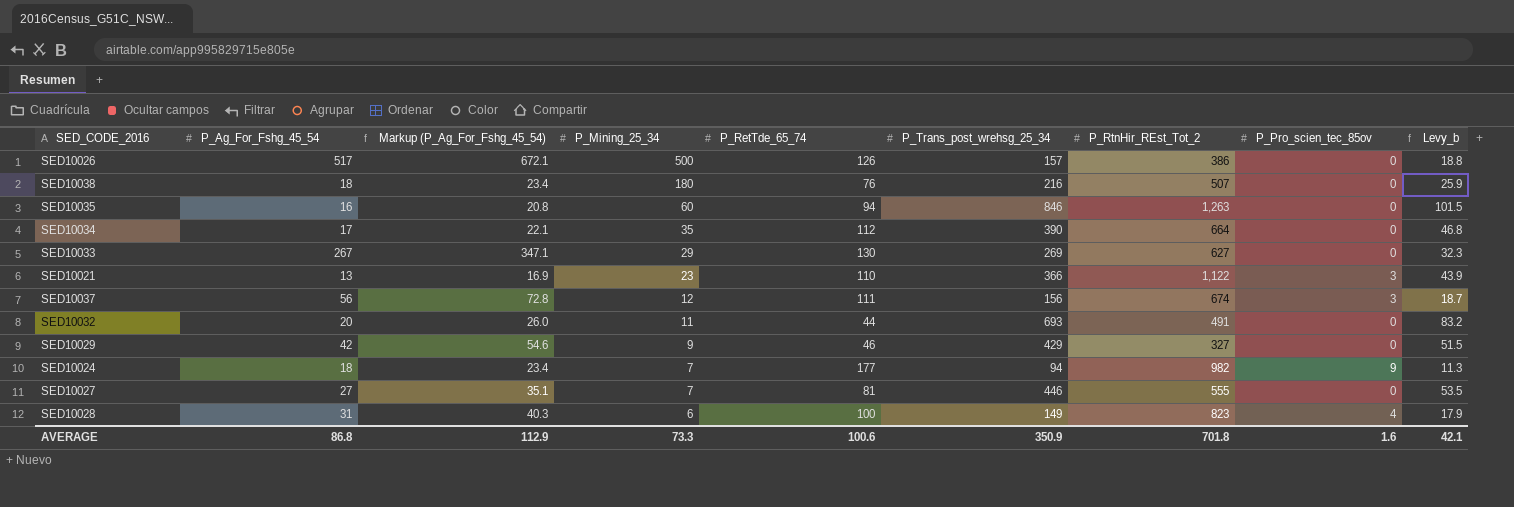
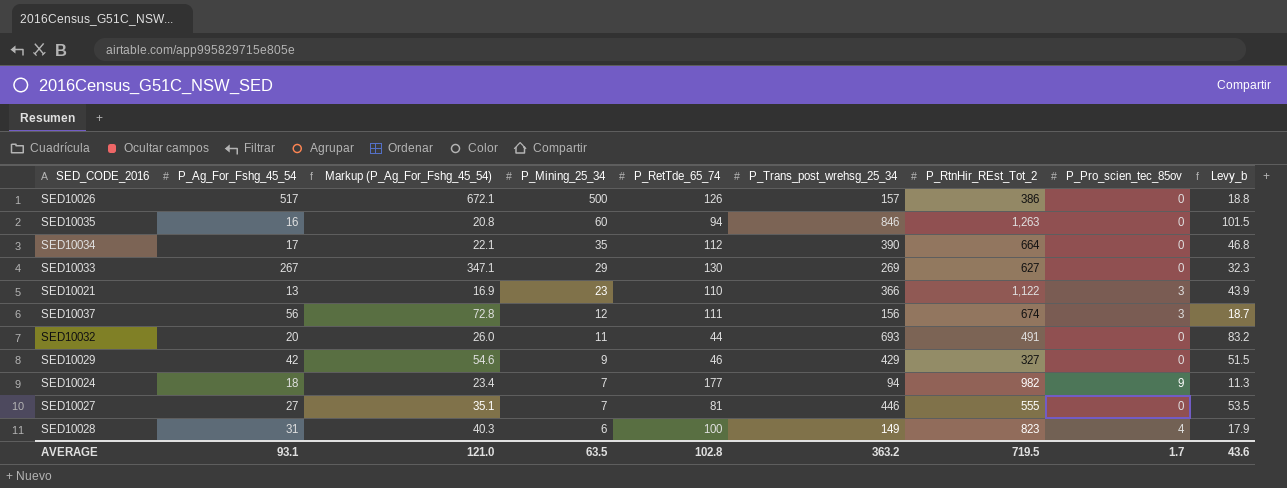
row SED10038: 18 | 23.4 | 180 | 76 | 216 | 507 | 0 | 25.9 -> none
AVERAGE | P_Ag_For_Fshg_45_54: 86.8 -> 93.1
AVERAGE | Markup (P_Ag_For_Fshg_45_54): 112.9 -> 121.0
AVERAGE | P_Mining_25_34: 73.3 -> 63.5
AVERAGE | P_RetTde_65_74: 100.6 -> 102.8
AVERAGE | P_Trans_post_wrehsg_25_34: 350.9 -> 363.2
AVERAGE | P_RtnHir_REst_Tot_2: 701.8 -> 719.5
AVERAGE | P_Pro_scien_tec_85ov: 1.6 -> 1.7
AVERAGE | Levy_b: 42.1 -> 43.6

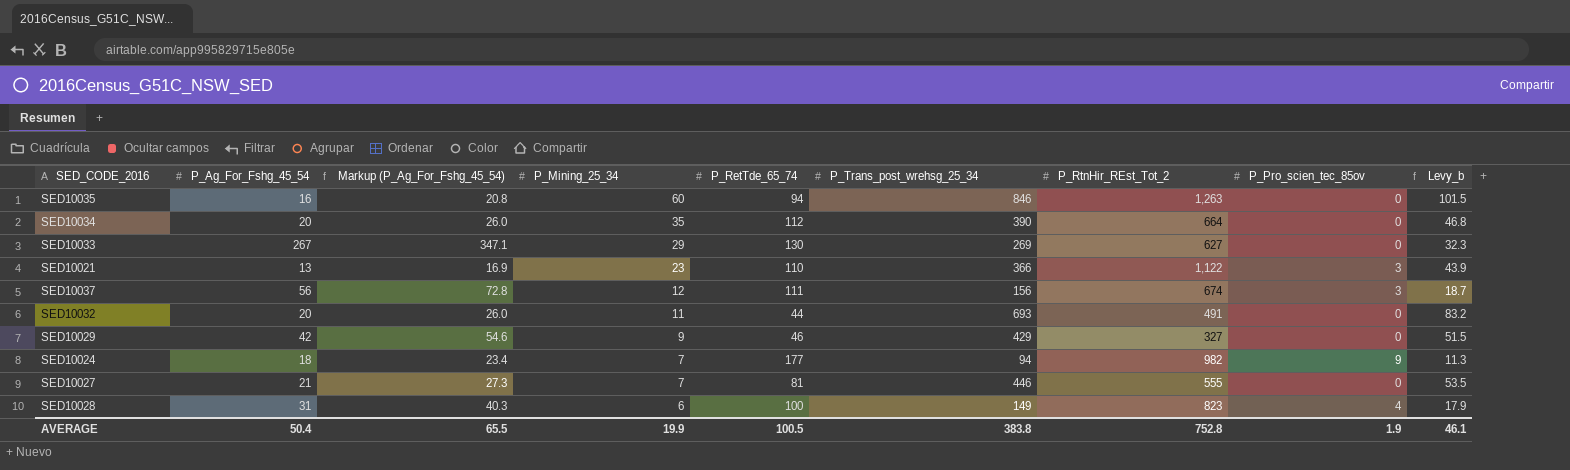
row SED10026: 517 | 672.1 | 500 | 126 | 157 | 386 | 0 | 18.8 -> none
SED10034 | P_Ag_For_Fshg_45_54: 17 -> 20
SED10034 | Markup (P_Ag_For_Fshg_45_54): 22.1 -> 26.0
SED10027 | P_Ag_For_Fshg_45_54: 27 -> 21
SED10027 | Markup (P_Ag_For_Fshg_45_54): 35.1 -> 27.3
AVERAGE | P_Ag_For_Fshg_45_54: 93.1 -> 50.4
AVERAGE | Markup (P_Ag_For_Fshg_45_54): 121.0 -> 65.5
AVERAGE | P_Mining_25_34: 63.5 -> 19.9
AVERAGE | P_RetTde_65_74: 102.8 -> 100.5
AVERAGE | P_Trans_post_wrehsg_25_34: 363.2 -> 383.8
AVERAGE | P_RtnHir_REst_Tot_2: 719.5 -> 752.8
AVERAGE | P_Pro_scien_tec_85ov: 1.7 -> 1.9
AVERAGE | Levy_b: 43.6 -> 46.1

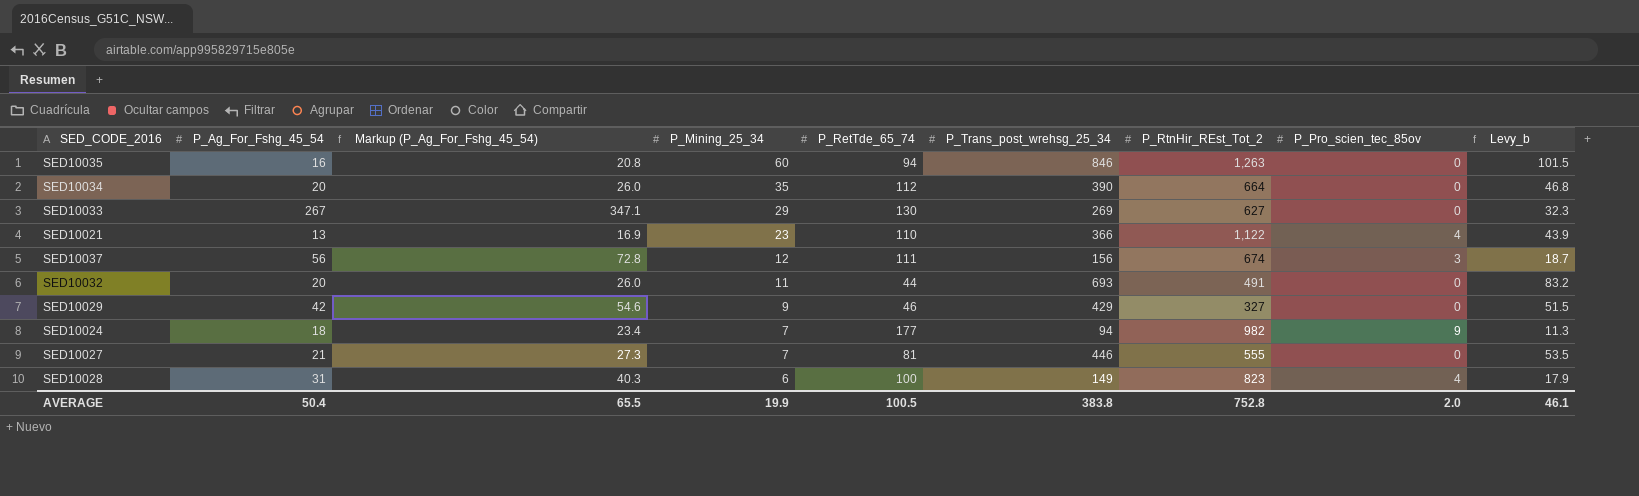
SED10021 | P_Pro_scien_tec_85ov: 3 -> 4
AVERAGE | P_Pro_scien_tec_85ov: 1.9 -> 2.0

